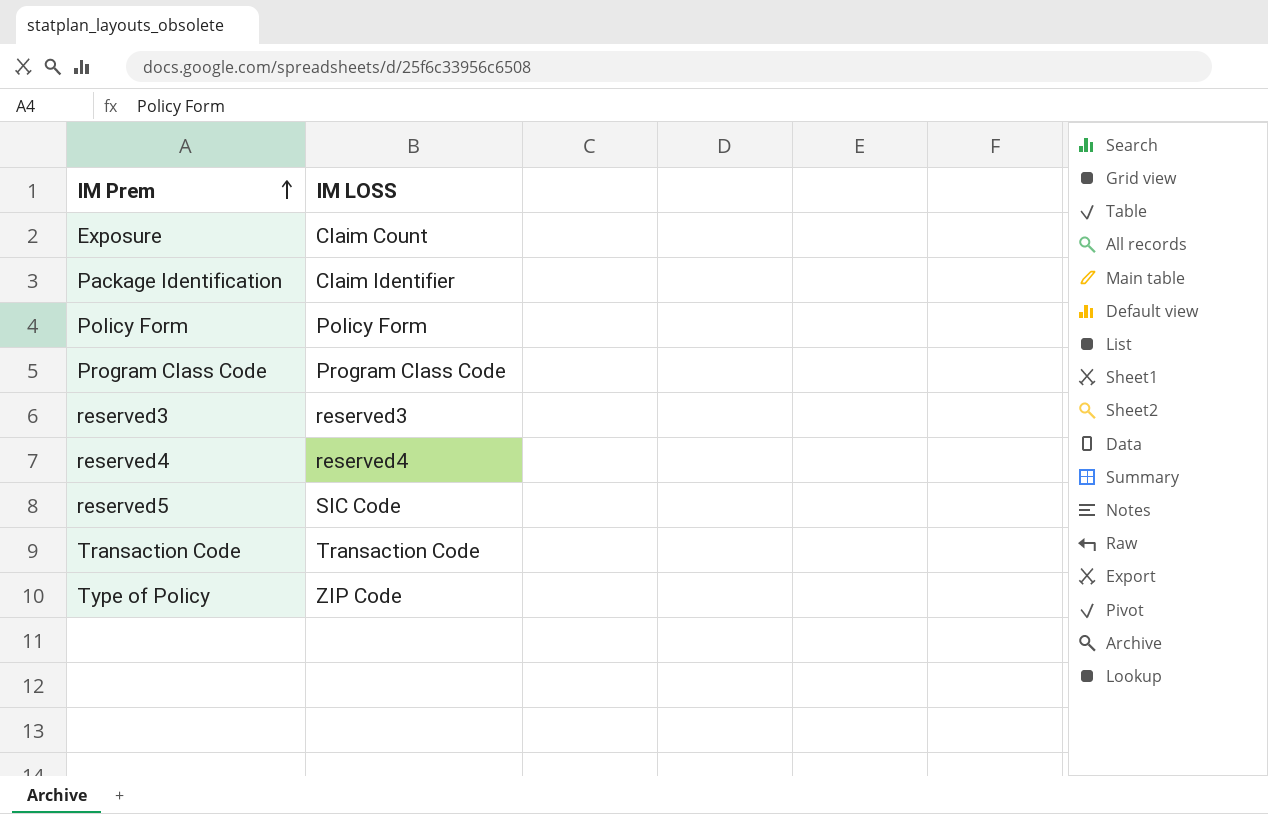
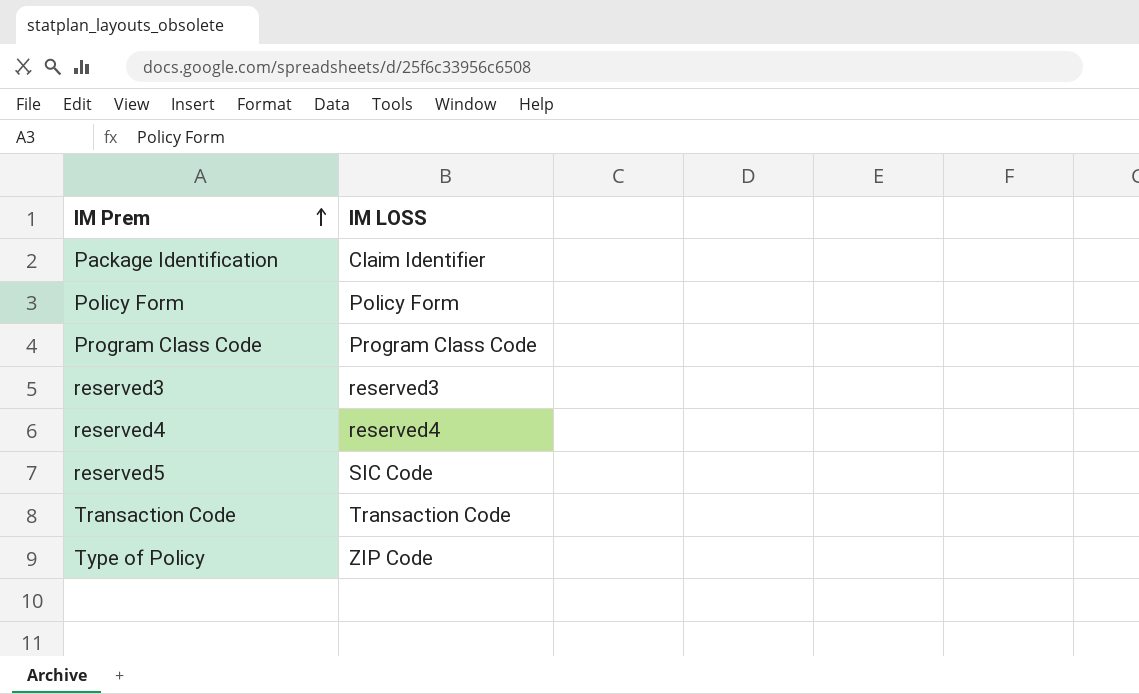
row Exposure: Claim Count -> none

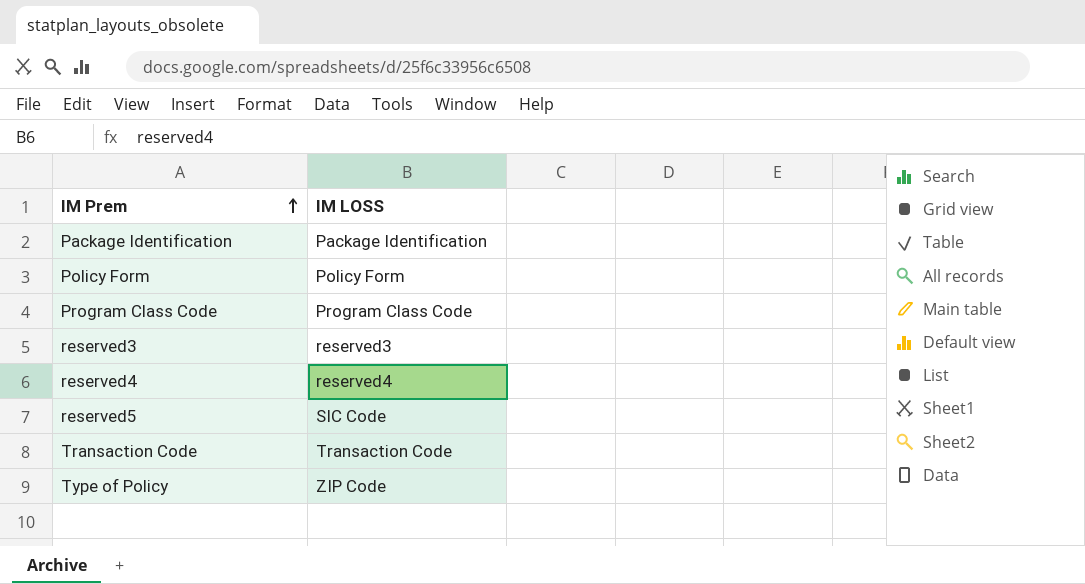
Package Identification | IM LOSS: Claim Identifier -> Package Identification

